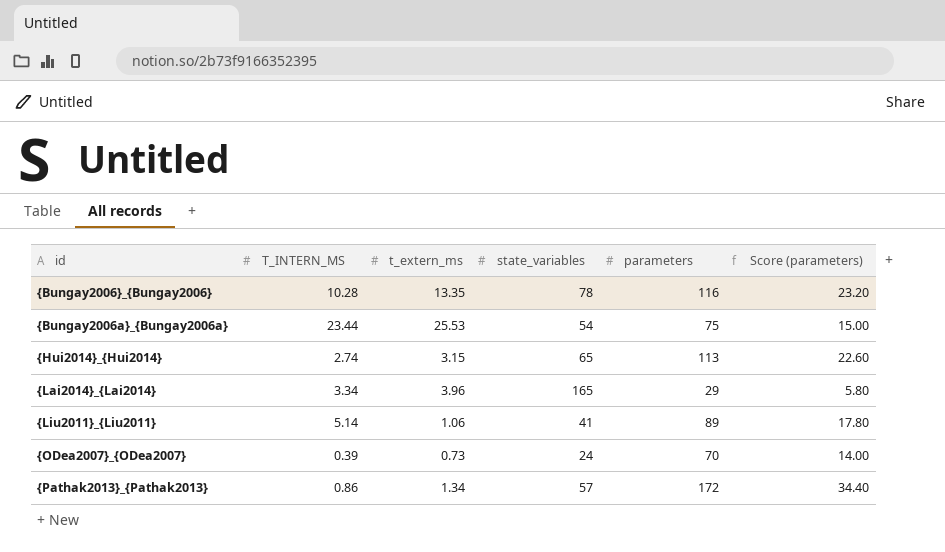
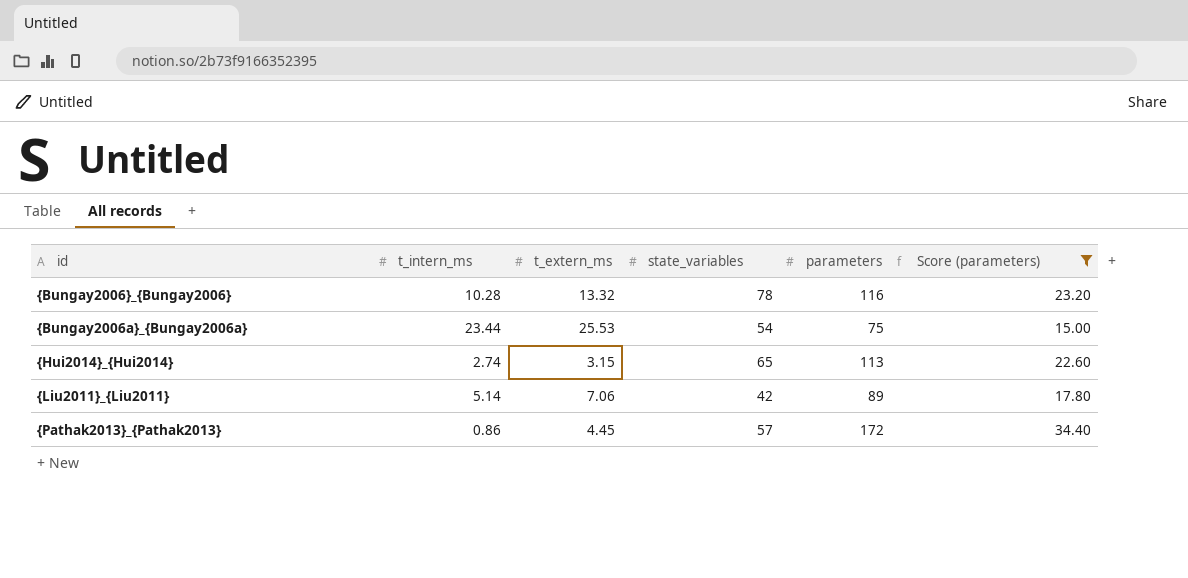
filter: none -> Score (parameters) >= 15.00
column name: T_INTERN_MS -> t_intern_ms
{Bungay2006}_{Bungay2006} | t_extern_ms: 13.35 -> 13.32
{Liu2011}_{Liu2011} | t_extern_ms: 1.06 -> 7.06
{Liu2011}_{Liu2011} | state_variables: 41 -> 42
{Pathak2013}_{Pathak2013} | t_extern_ms: 1.34 -> 4.45

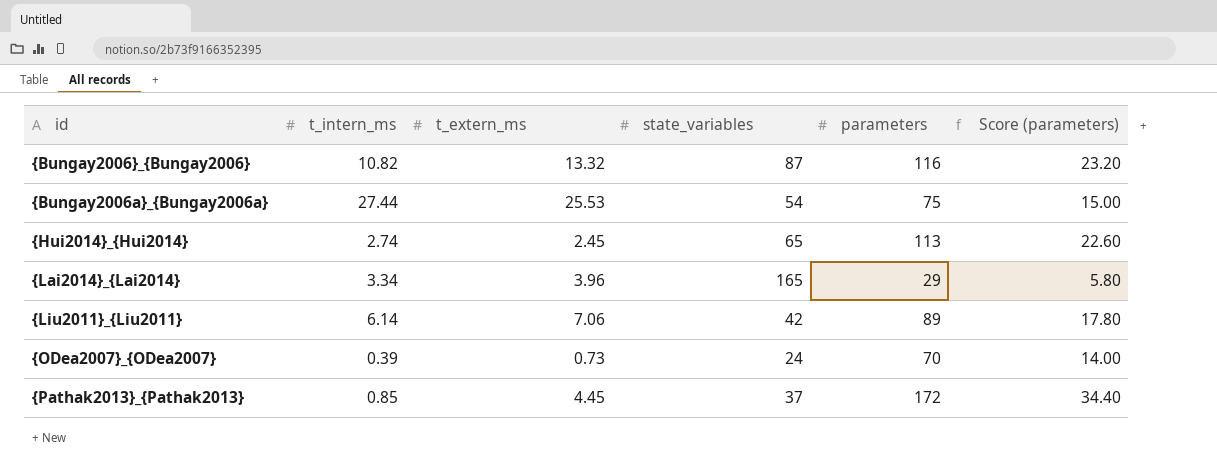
filter: Score (parameters) >= 15.00 -> none
{Bungay2006}_{Bungay2006} | t_intern_ms: 10.28 -> 10.82
{Bungay2006}_{Bungay2006} | state_variables: 78 -> 87
{Bungay2006a}_{Bungay2006a} | t_intern_ms: 23.44 -> 27.44
{Hui2014}_{Hui2014} | t_extern_ms: 3.15 -> 2.45
{Liu2011}_{Liu2011} | t_intern_ms: 5.14 -> 6.14
{Pathak2013}_{Pathak2013} | t_intern_ms: 0.86 -> 0.85
{Pathak2013}_{Pathak2013} | state_variables: 57 -> 37

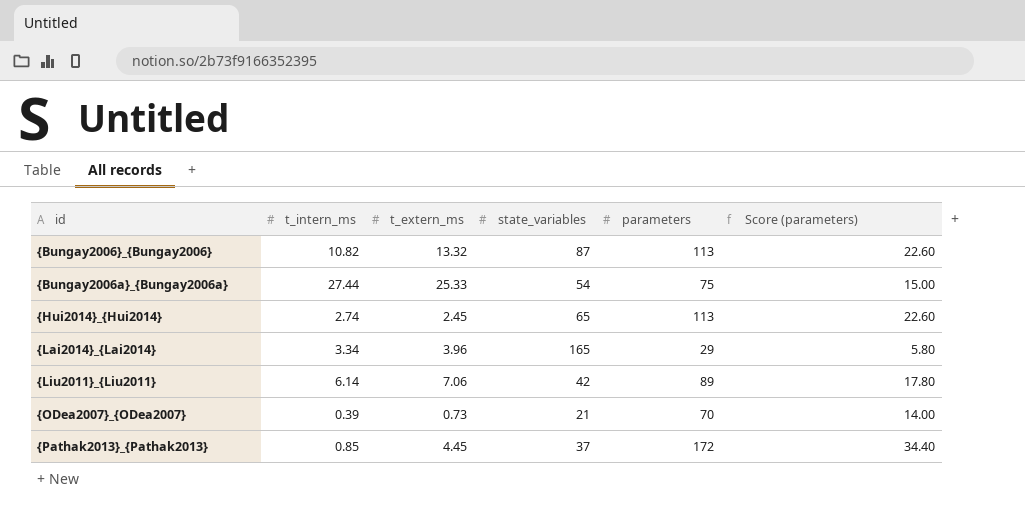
{Bungay2006}_{Bungay2006} | parameters: 116 -> 113
{Bungay2006}_{Bungay2006} | Score (parameters): 23.20 -> 22.60
{Bungay2006a}_{Bungay2006a} | t_extern_ms: 25.53 -> 25.33
{ODea2007}_{ODea2007} | state_variables: 24 -> 21

